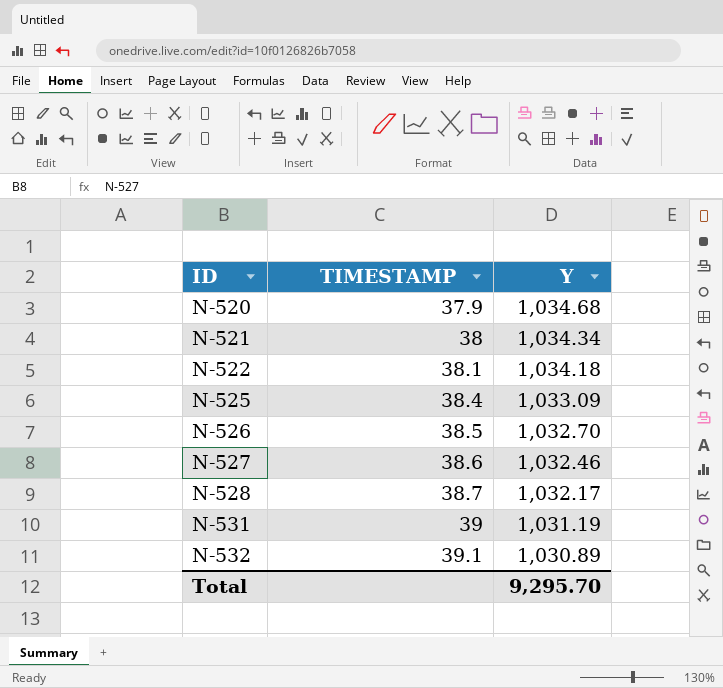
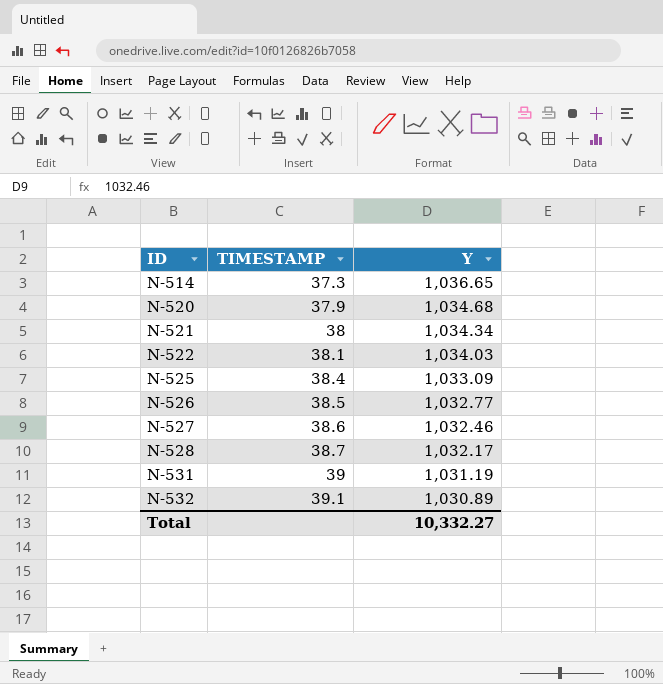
row N-514: none -> 37.3 | 1,036.65
N-522 | Y: 1,034.18 -> 1,034.03
N-526 | Y: 1,032.70 -> 1,032.77
Total | Y: 9,295.70 -> 10,332.27

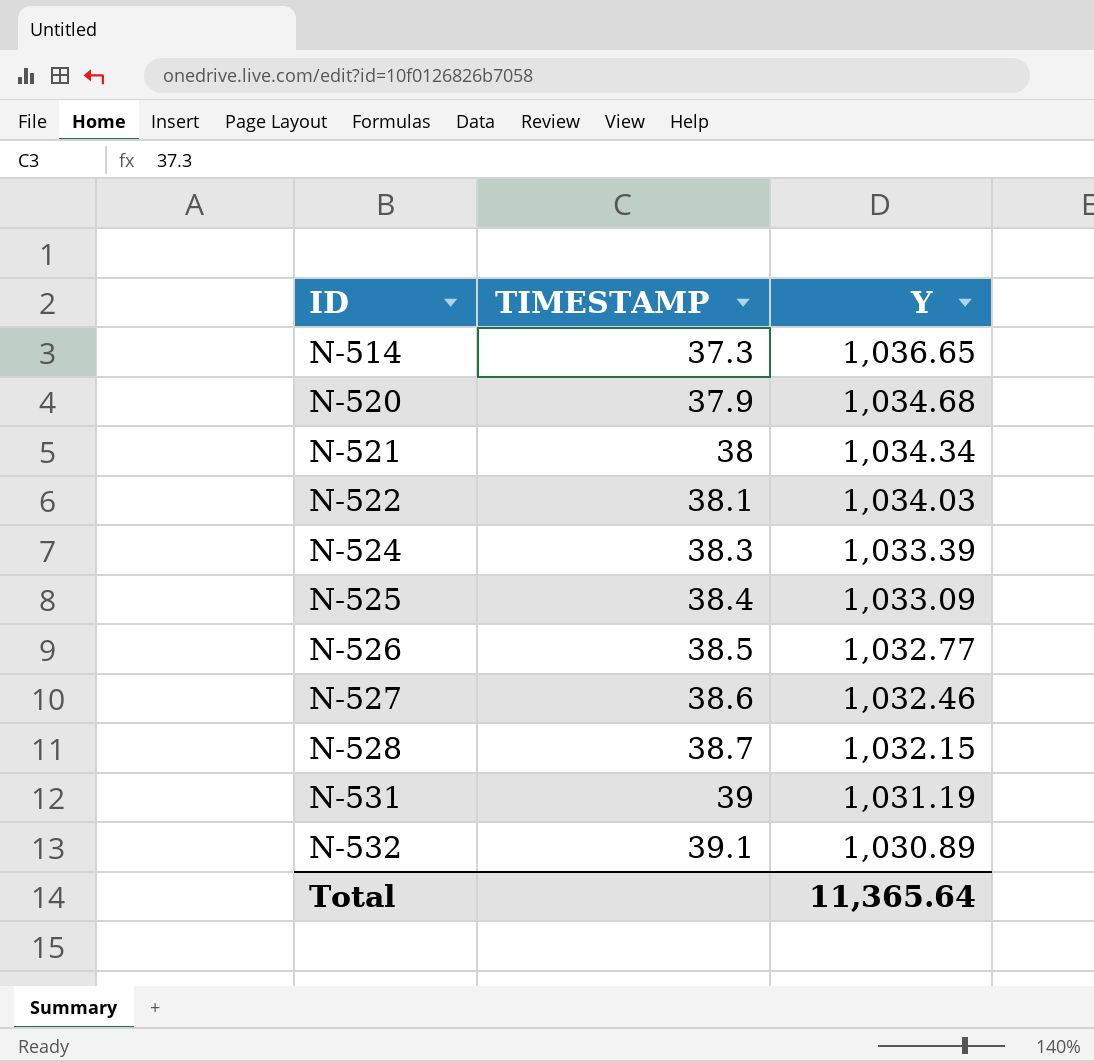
row N-524: none -> 38.3 | 1,033.39
N-528 | Y: 1,032.17 -> 1,032.15
Total | Y: 10,332.27 -> 11,365.64

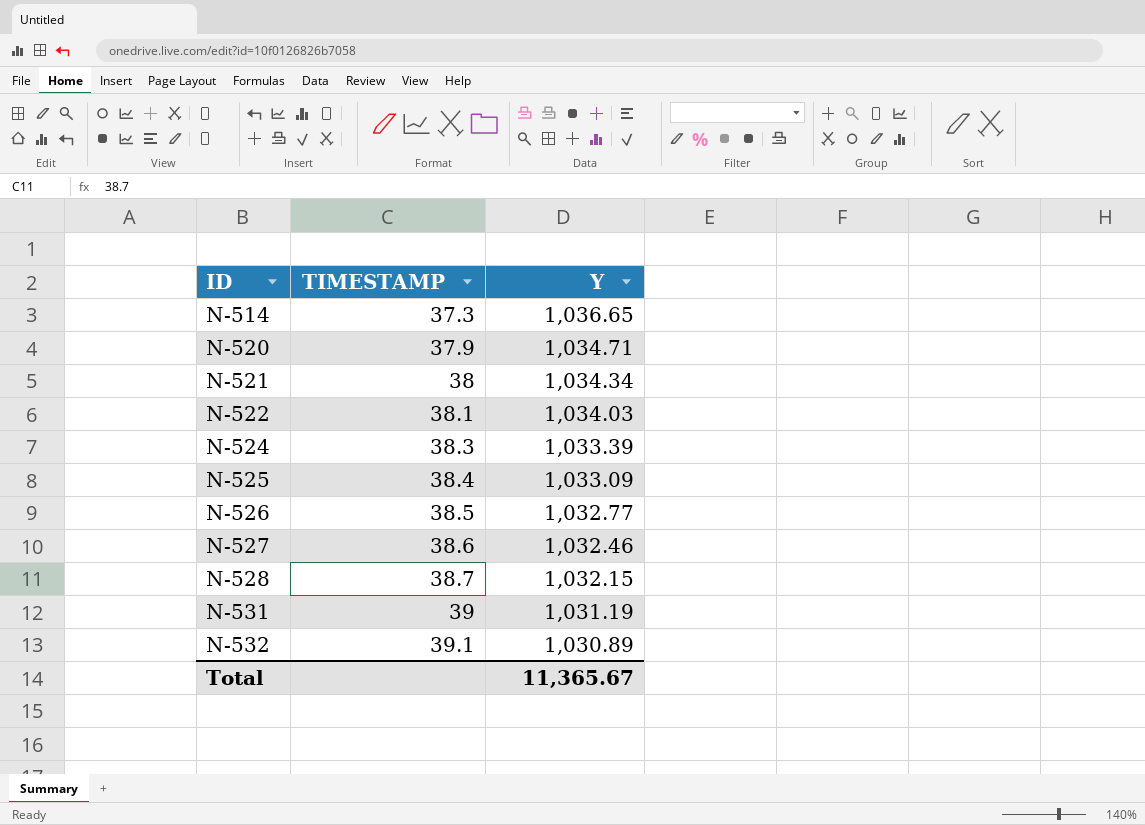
N-520 | Y: 1,034.68 -> 1,034.71
Total | Y: 11,365.64 -> 11,365.67

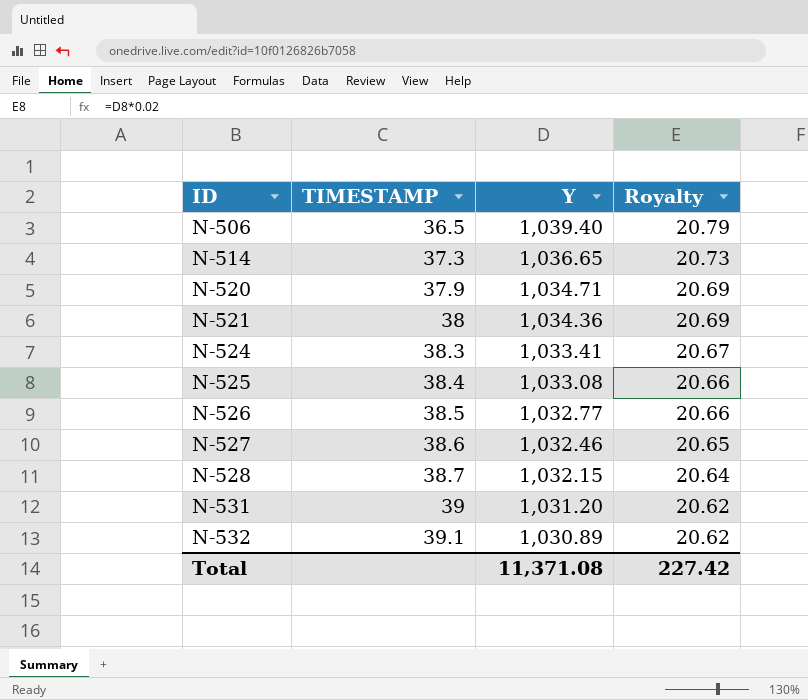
column Royalty | formula: none -> [Y] * 0.02
row N-522: 38.1 | 1,034.03 -> none
row N-506: none -> 36.5 | 1,039.40 | 20.79
N-521 | Y: 1,034.34 -> 1,034.36
N-524 | Y: 1,033.39 -> 1,033.41
N-525 | Y: 1,033.09 -> 1,033.08
N-531 | Y: 1,031.19 -> 1,031.20
Total | Y: 11,365.67 -> 11,371.08

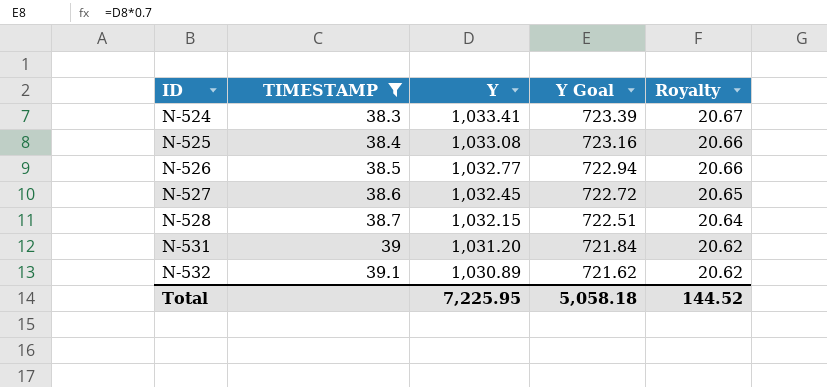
filter: none -> TIMESTAMP >= 38.3
column Y Goal | formula: none -> [Y] * 0.7
N-527 | Y: 1,032.46 -> 1,032.45
Total | Y: 11,371.08 -> 7,225.95
Total | Royalty: 227.42 -> 144.52

